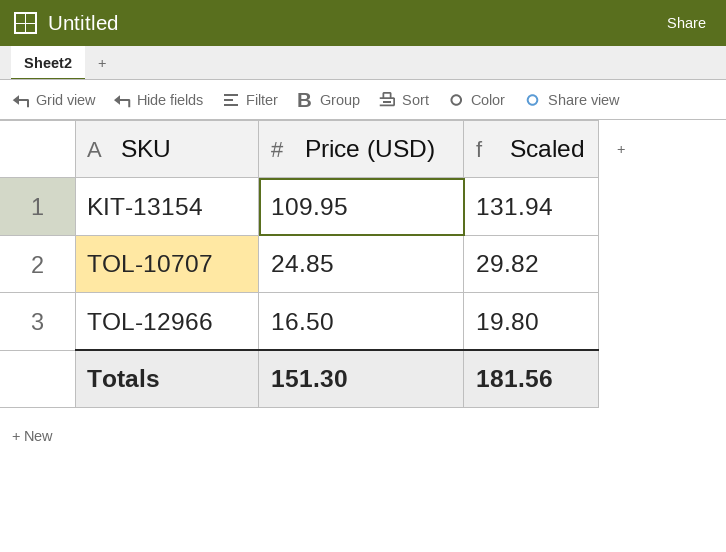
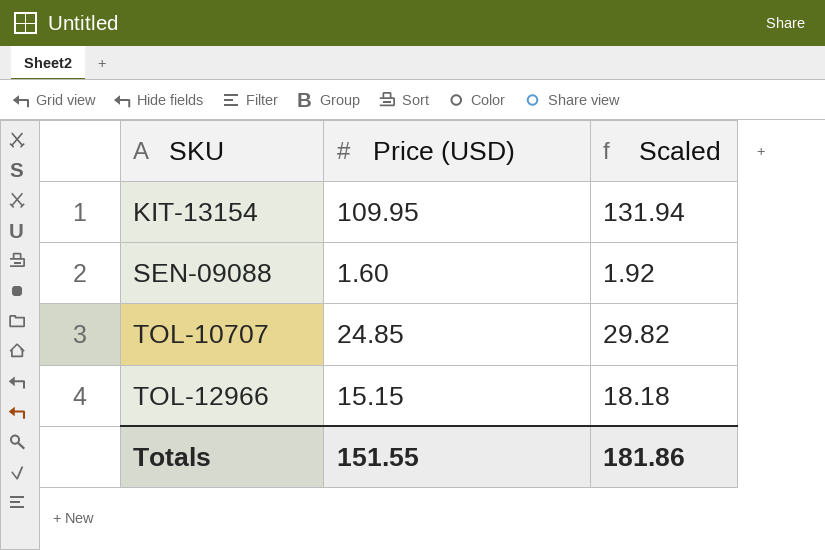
row SEN-09088: none -> 1.60 | 1.92
TOL-12966 | Price (USD): 16.50 -> 15.15
TOL-12966 | Scaled: 19.80 -> 18.18
Totals | Price (USD): 151.30 -> 151.55
Totals | Scaled: 181.56 -> 181.86

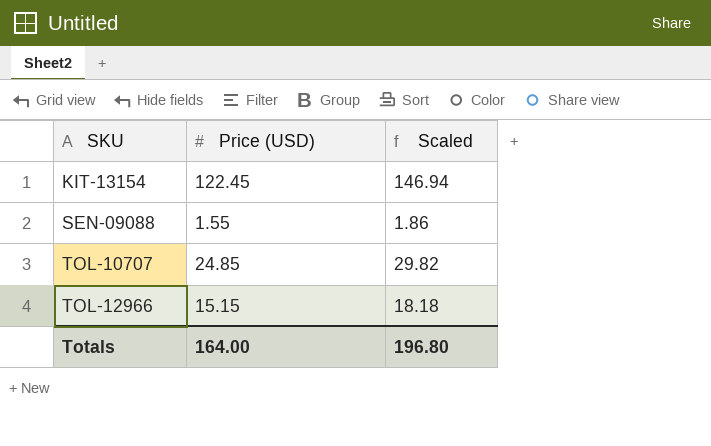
KIT-13154 | Price (USD): 109.95 -> 122.45
KIT-13154 | Scaled: 131.94 -> 146.94
SEN-09088 | Price (USD): 1.60 -> 1.55
SEN-09088 | Scaled: 1.92 -> 1.86
Totals | Price (USD): 151.55 -> 164.00
Totals | Scaled: 181.86 -> 196.80

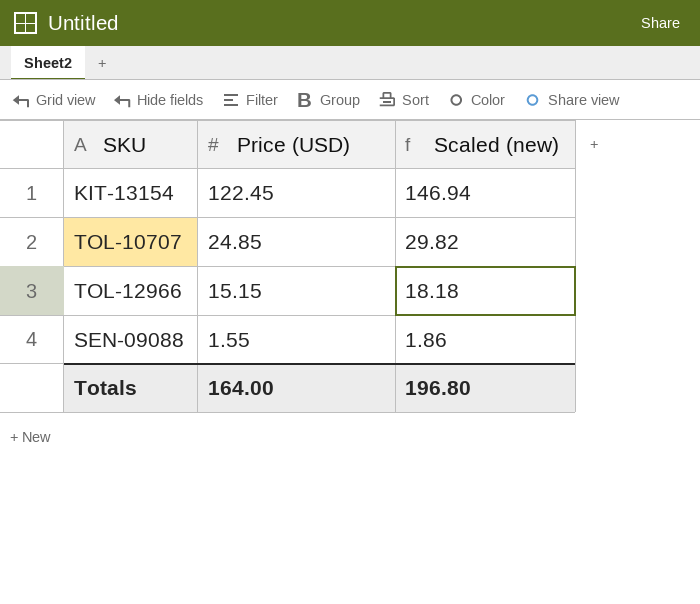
row order: SKU ascending -> Price (USD) descending
column name: Scaled -> Scaled (new)

